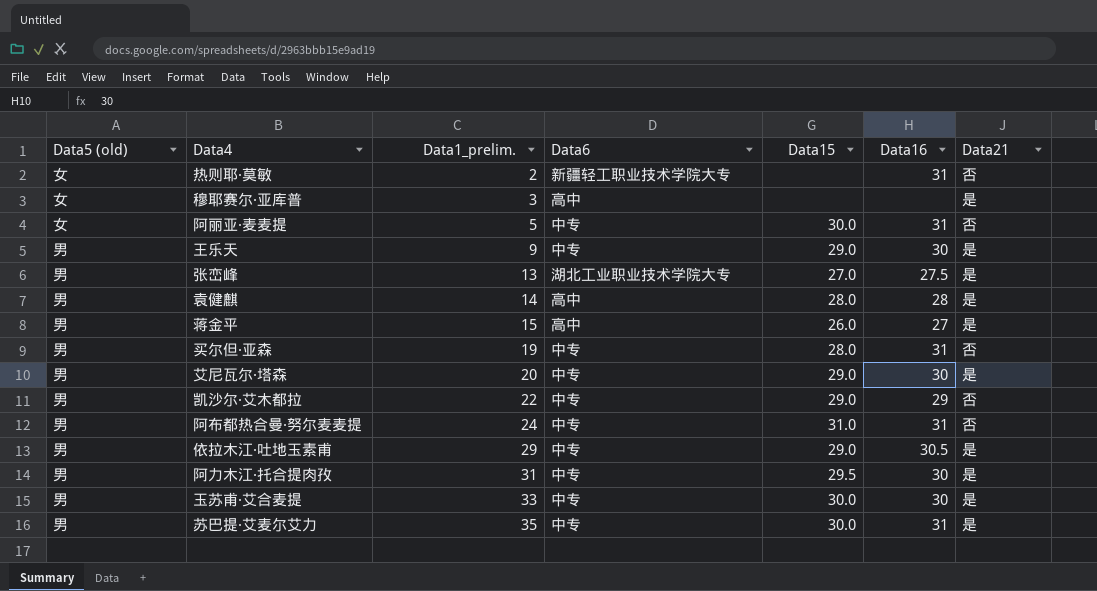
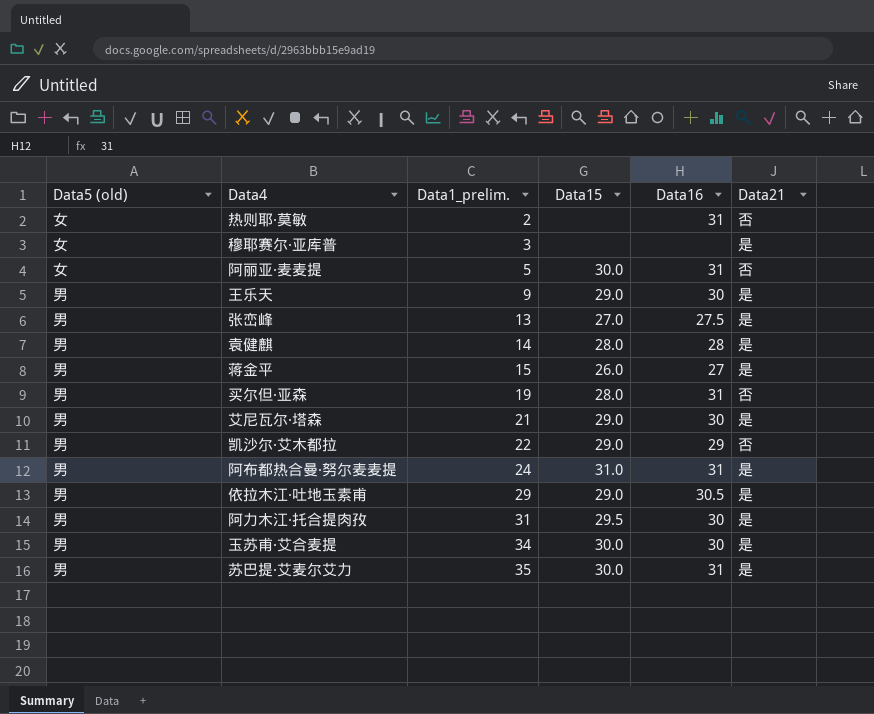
column Data6 | position: 4 -> none
艾尼瓦尔·塔森 | Data1_prelim.: 20 -> 21
阿布都热合曼·努尔麦麦提 | Data21: 否 -> 是
玉苏甫·艾合麦提 | Data1_prelim.: 33 -> 34

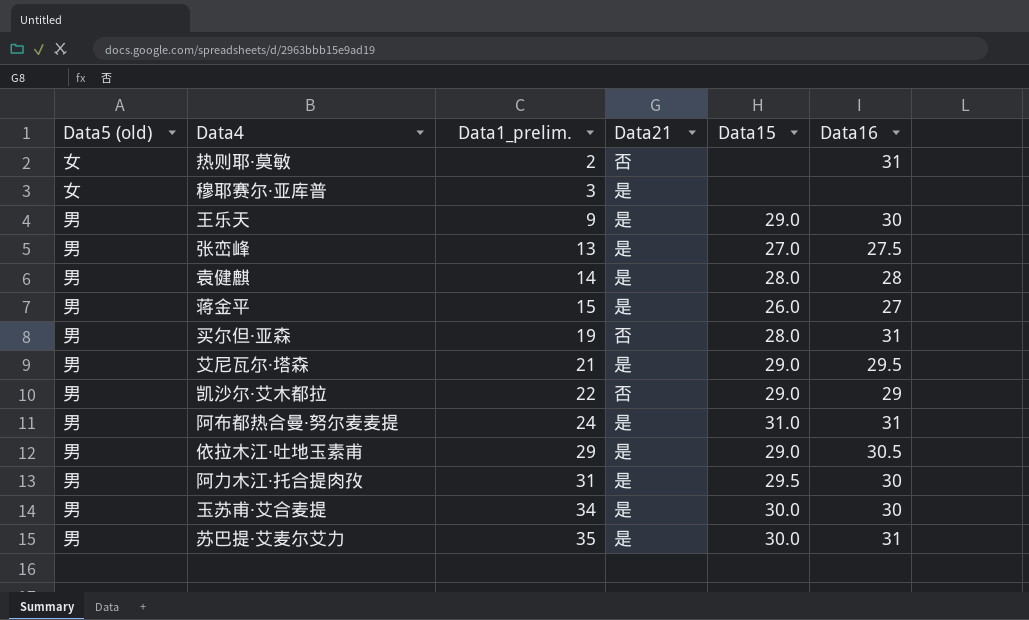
column Data21 | position: 6 -> 4
row 阿丽亚·麦麦提: 女 | 5 | 30.0 | 31 | 否 -> none
艾尼瓦尔·塔森 | Data16: 30 -> 29.5

